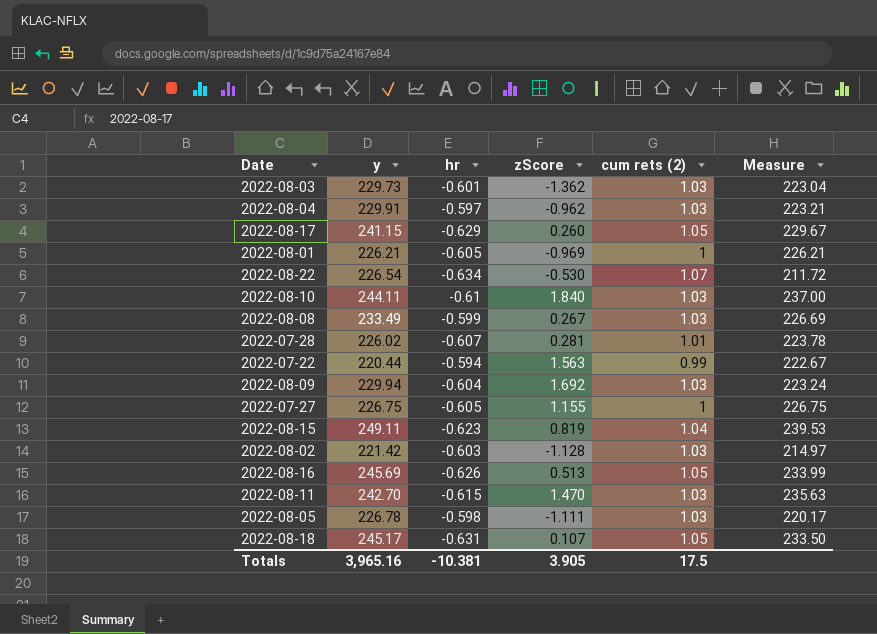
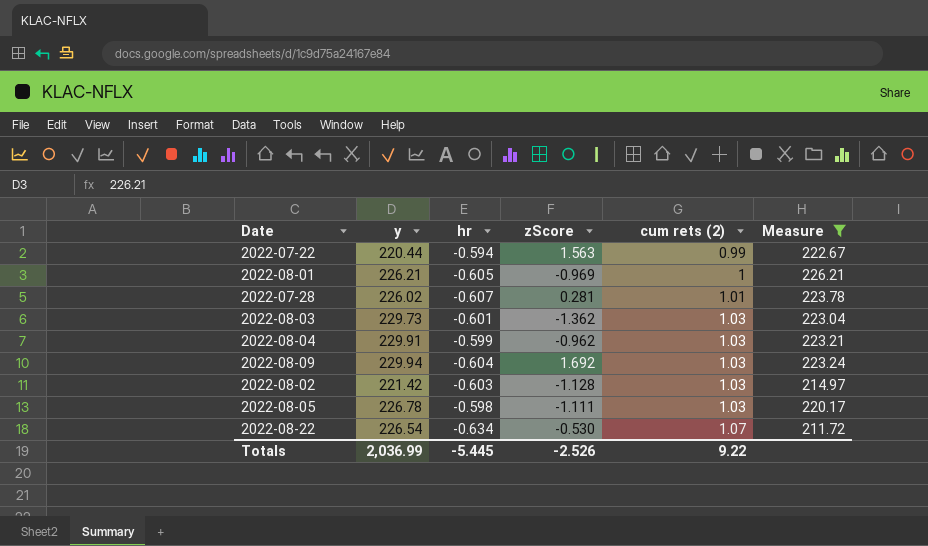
filter: none -> Measure <= 226.21
row order: none -> cum rets (2) ascending
2022-08-04 | hr: -0.597 -> -0.599
Totals | y: 3,965.16 -> 2,036.99
Totals | hr: -10.381 -> -5.445
Totals | zScore: 3.905 -> -2.526
Totals | cum rets (2): 17.5 -> 9.22

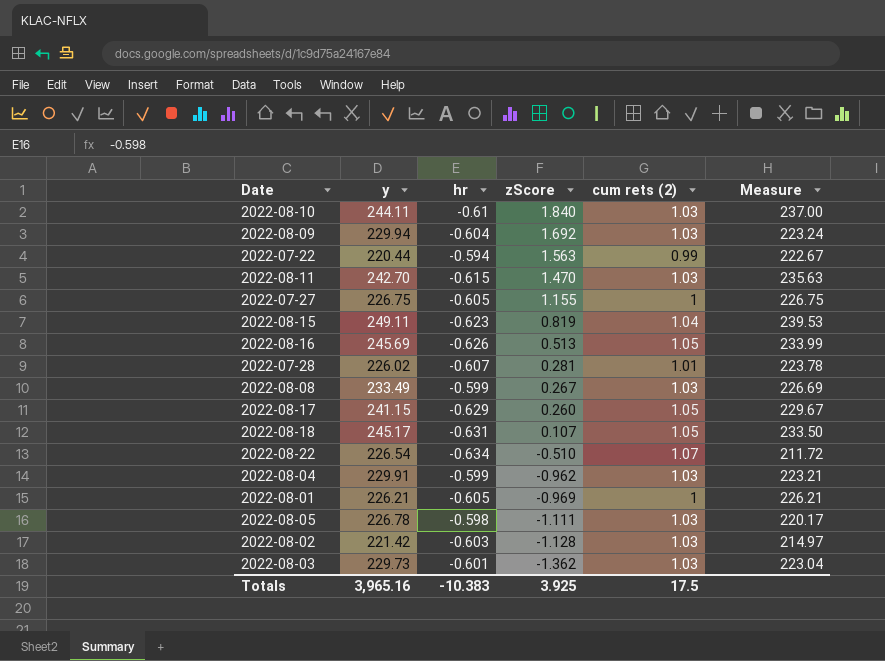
filter: Measure <= 226.21 -> none
row order: cum rets (2) ascending -> zScore descending
2022-08-22 | zScore: -0.530 -> -0.510
Totals | y: 2,036.99 -> 3,965.16
Totals | hr: -5.445 -> -10.383
Totals | zScore: -2.526 -> 3.925
Totals | cum rets (2): 9.22 -> 17.5

